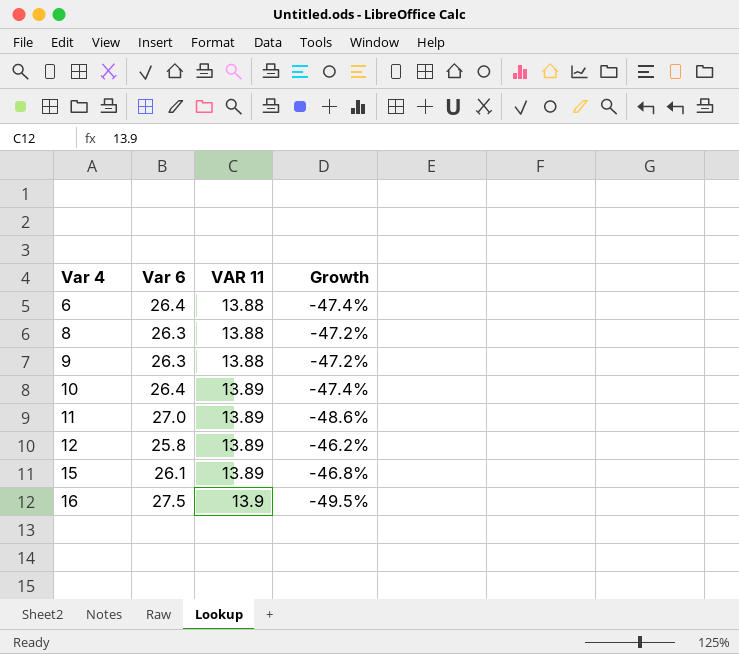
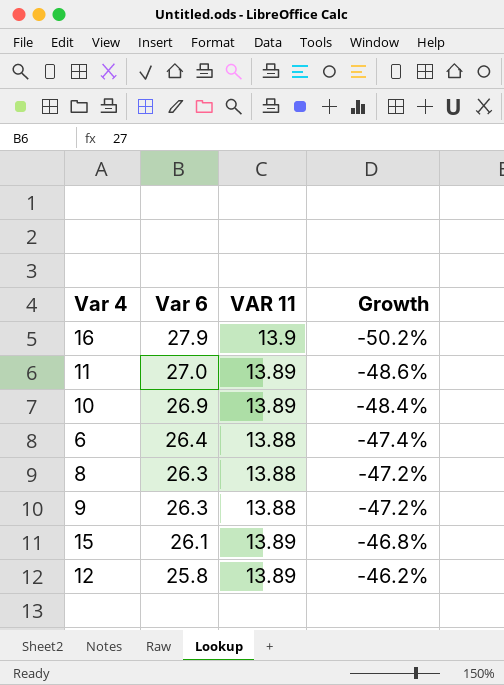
row order: Var 4 ascending -> Var 6 descending
16 | Var 6: 27.5 -> 27.9
16 | Growth: -49.5% -> -50.2%
10 | Var 6: 26.4 -> 26.9
10 | Growth: -47.4% -> -48.4%

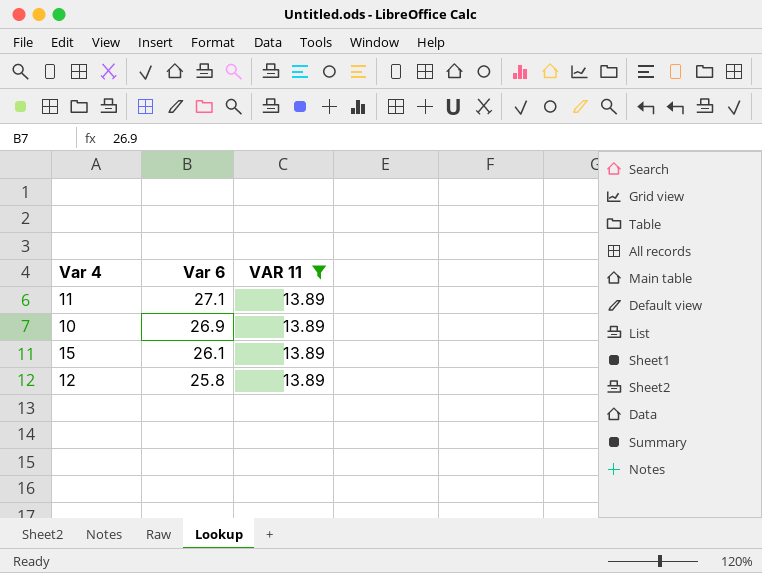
filter: none -> VAR 11 = 13.89
column Growth | formula: ([VAR 11] - [Var 6]) / [Var 6] -> none
11 | Var 6: 27.0 -> 27.1

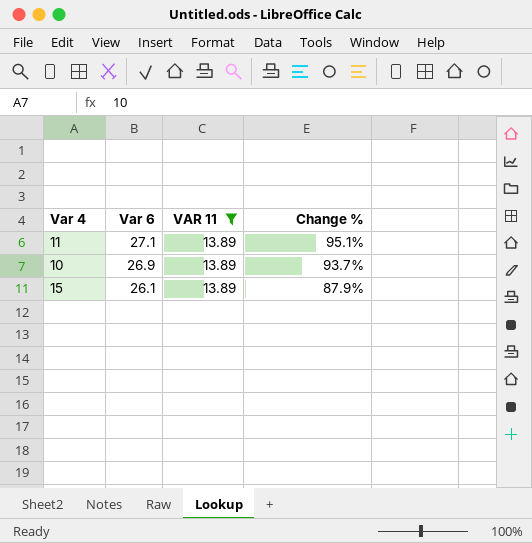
column Change % | formula: none -> ([Var 6] - [VAR 11]) / [VAR 11]
row 12: 25.8 | 13.89 -> none

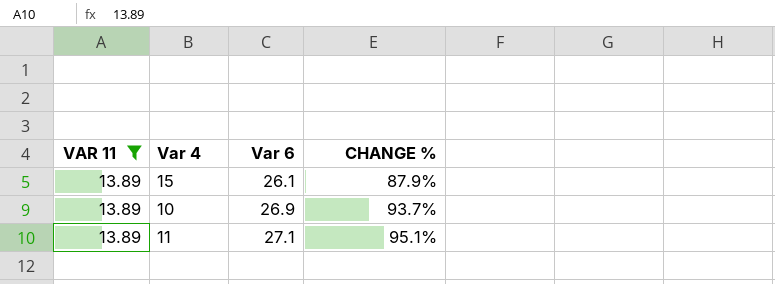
row order: Var 6 descending -> Var 6 ascending
column VAR 11 | position: 3 -> 1
column name: Change % -> CHANGE %

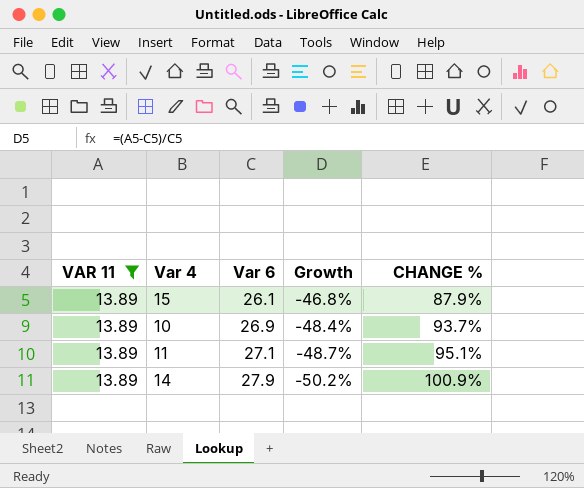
column Growth | formula: none -> ([VAR 11] - [Var 6]) / [Var 6]
row 14: none -> 13.89 | 27.9 | -50.2% | 100.9%

